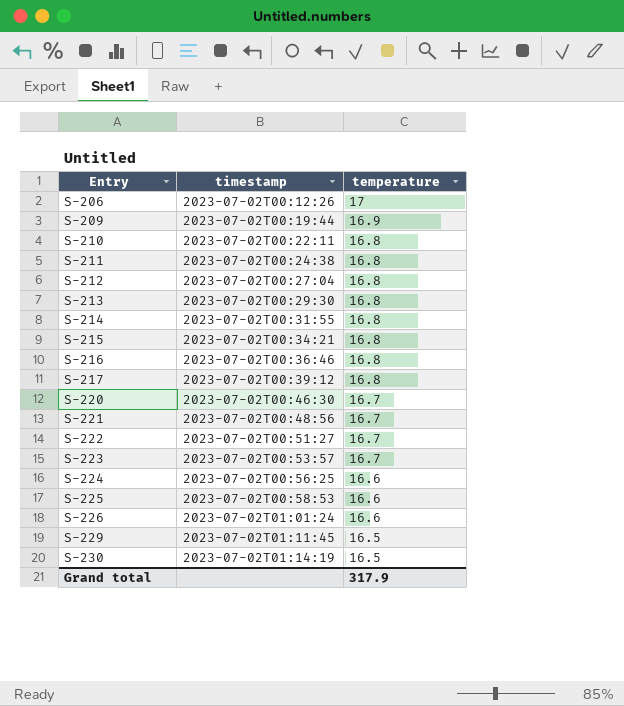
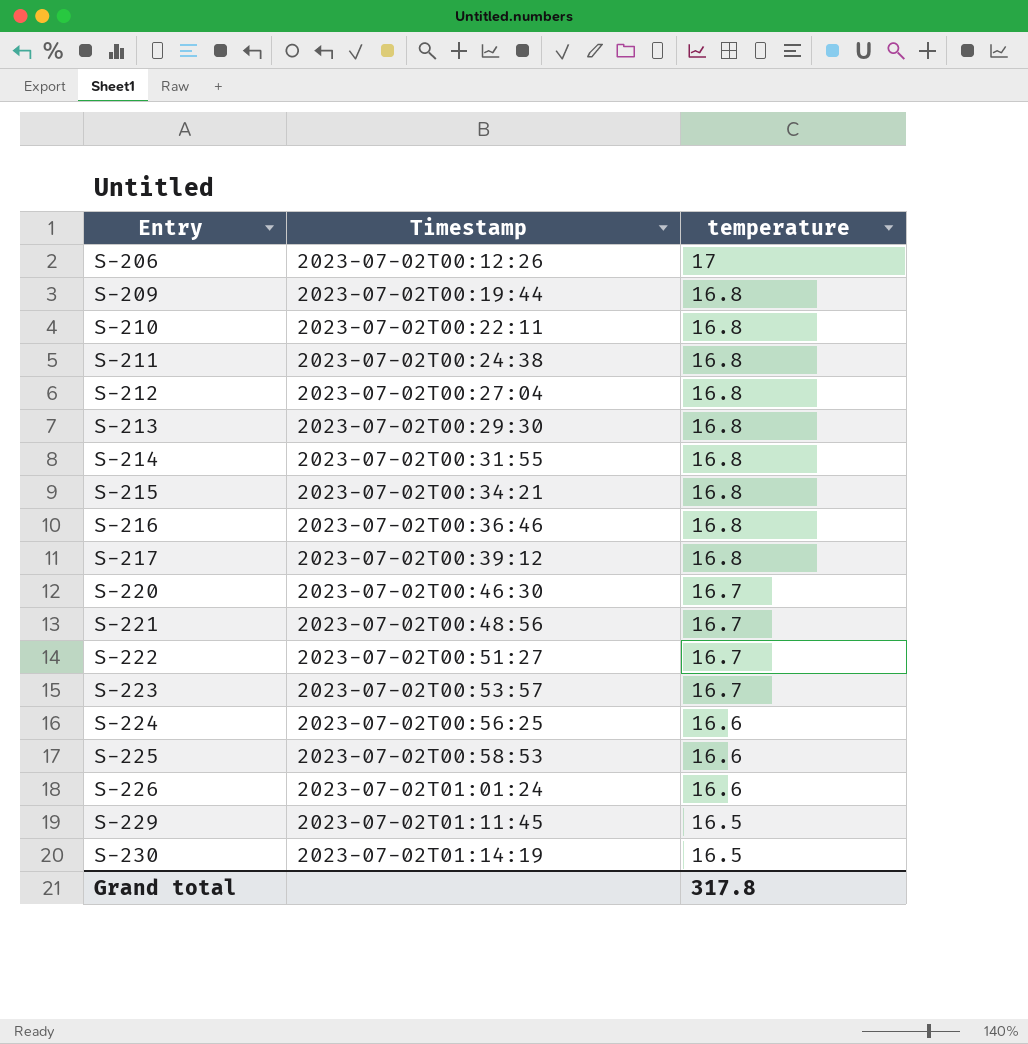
column name: timestamp -> Timestamp
S-209 | temperature: 16.9 -> 16.8
Grand total | temperature: 317.9 -> 317.8

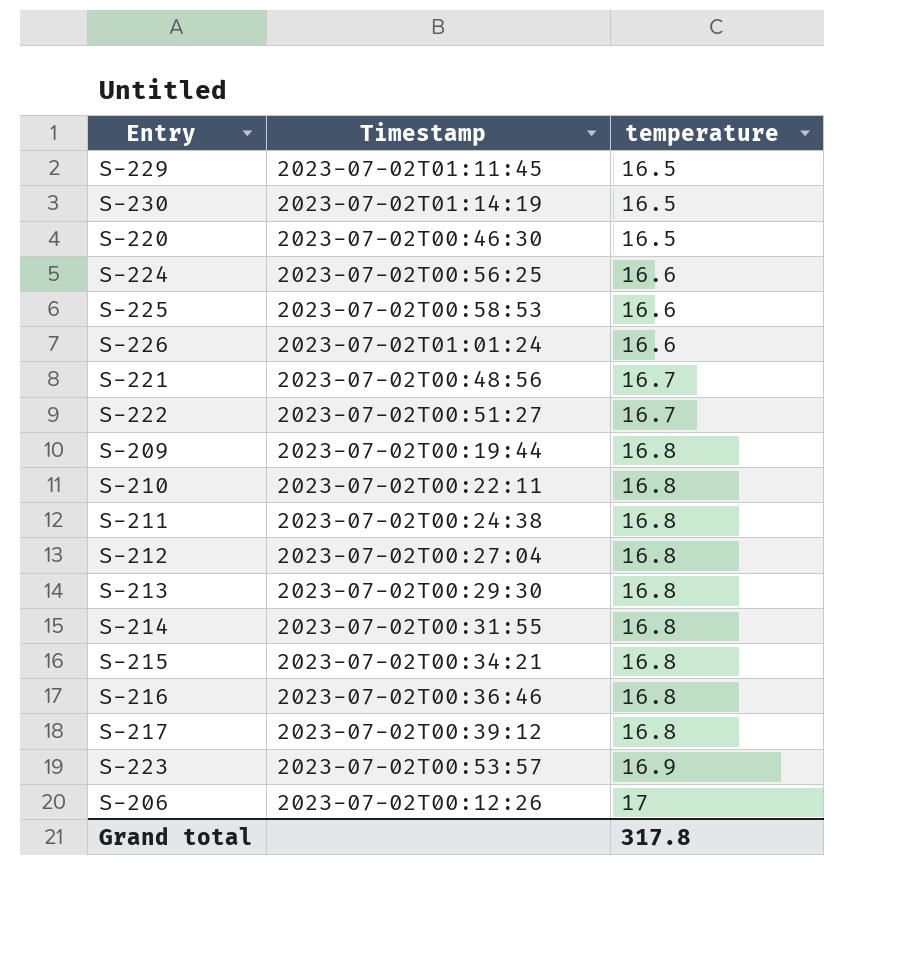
row order: Entry ascending -> temperature ascending
S-220 | temperature: 16.7 -> 16.5
S-223 | temperature: 16.7 -> 16.9

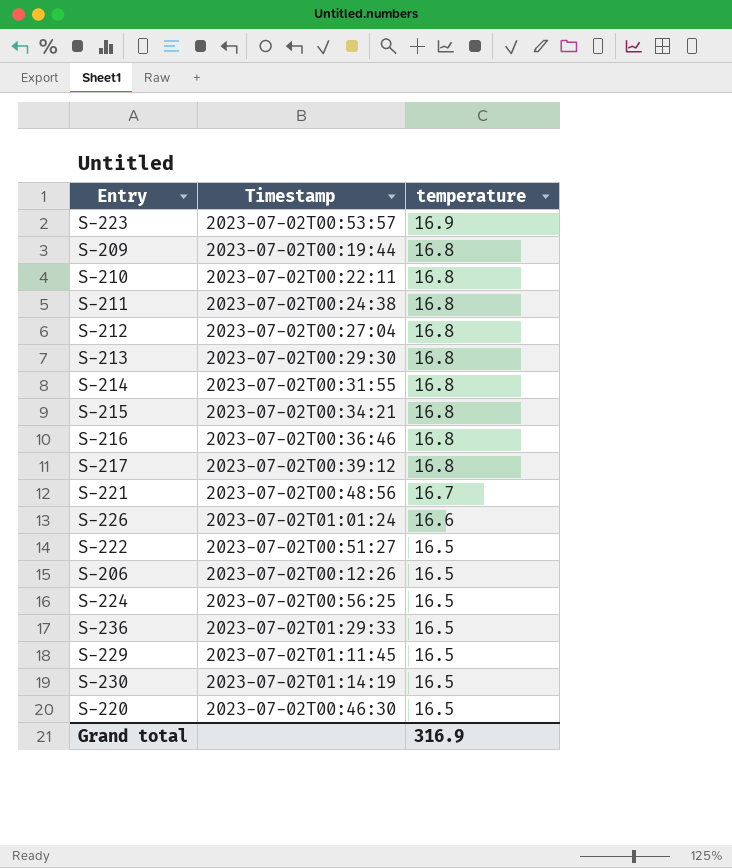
row order: temperature ascending -> temperature descending
row S-225: 2023-07-02T00:58:53 | 16.6 -> none
S-222 | temperature: 16.7 -> 16.5
S-206 | temperature: 17 -> 16.5
S-224 | temperature: 16.6 -> 16.5
row S-236: none -> 2023-07-02T01:29:33 | 16.5
Grand total | temperature: 317.8 -> 316.9

